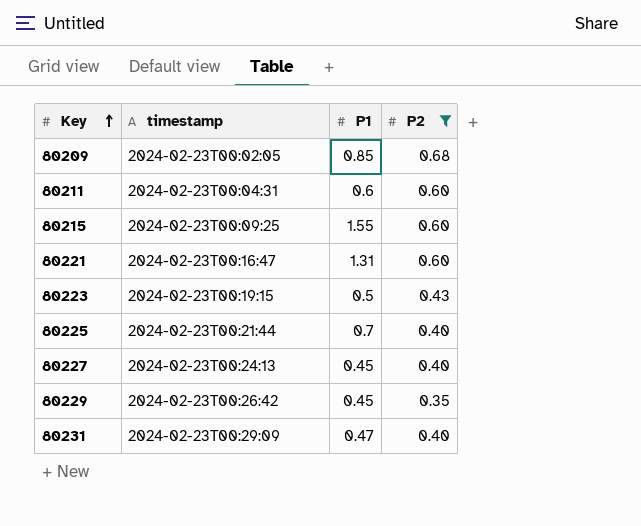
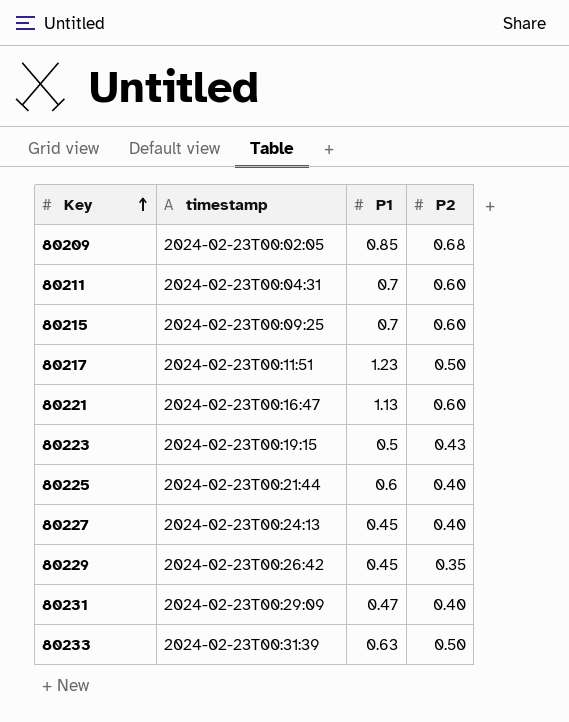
filter: P2 != 0.50 -> none
80211 | P1: 0.6 -> 0.7
80215 | P1: 1.55 -> 0.7
80221 | P1: 1.31 -> 1.13
80225 | P1: 0.7 -> 0.6

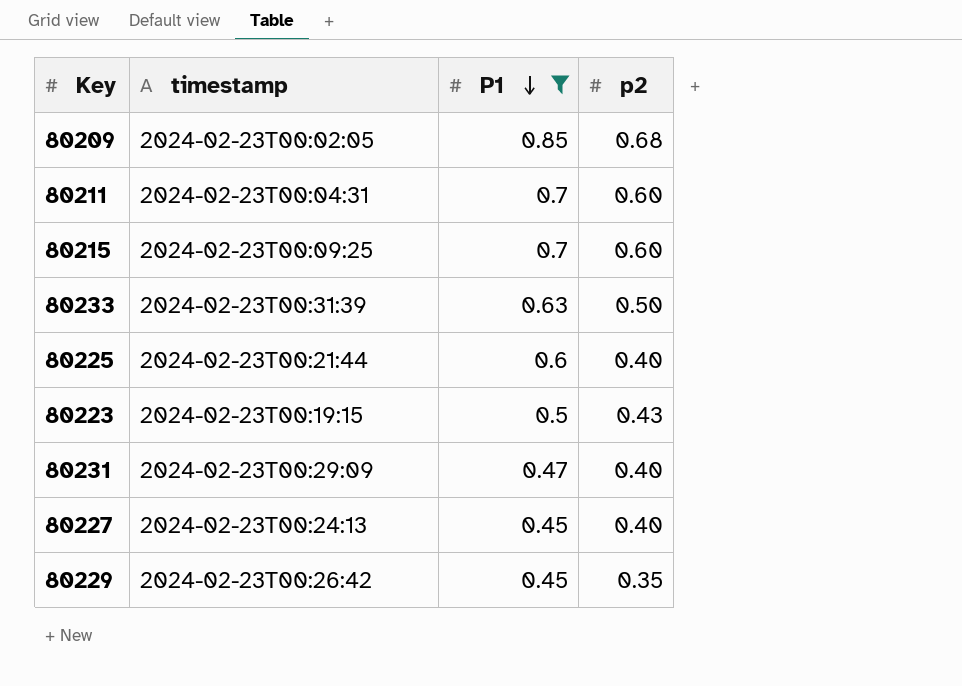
filter: none -> P1 <= 0.85
row order: Key ascending -> P1 descending
column name: P2 -> p2

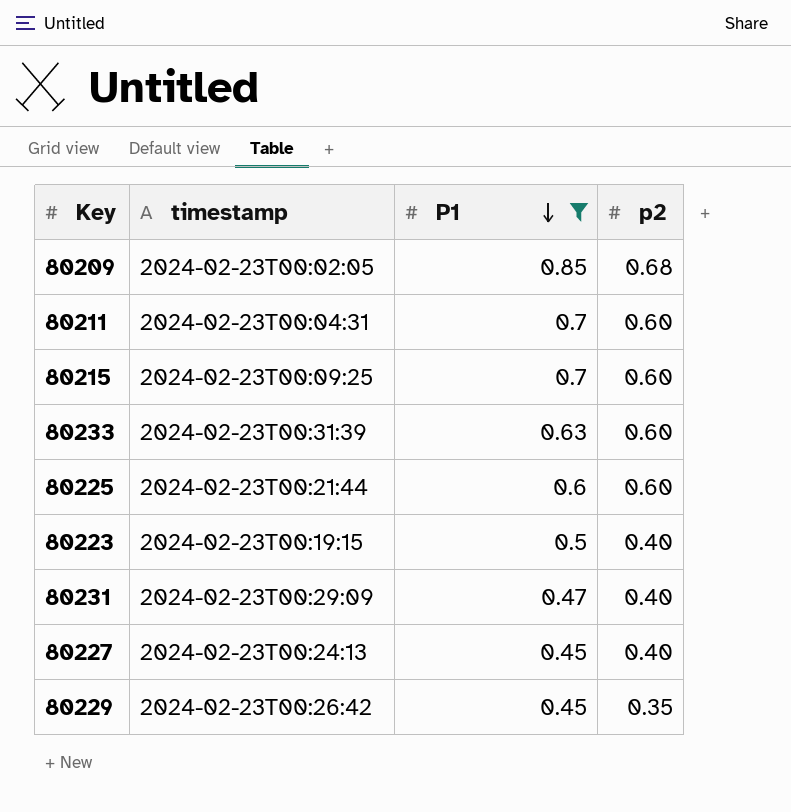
80233 | p2: 0.50 -> 0.60
80225 | p2: 0.40 -> 0.60
80223 | p2: 0.43 -> 0.40

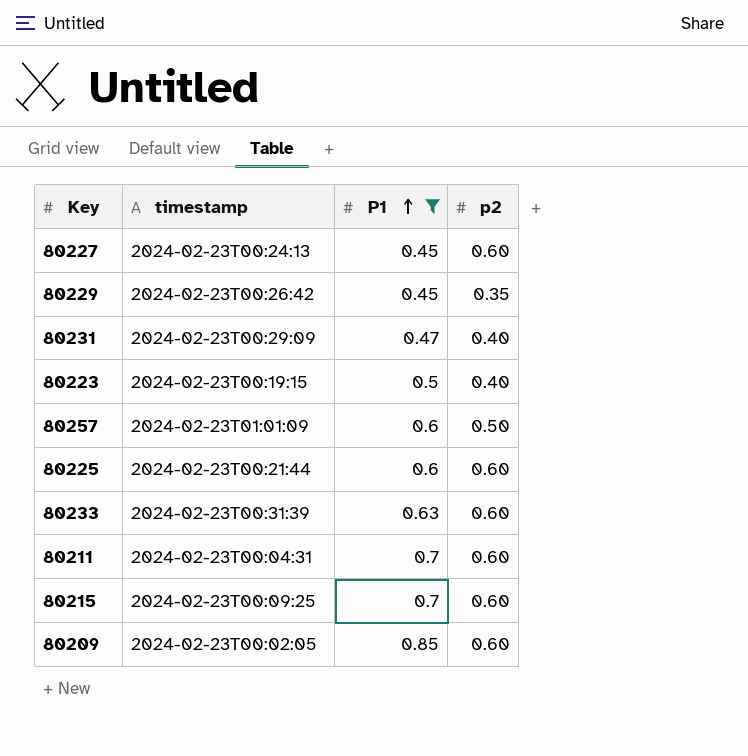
row order: P1 descending -> P1 ascending
80227 | p2: 0.40 -> 0.60
row 80257: none -> 2024-02-23T01:01:09 | 0.6 | 0.50
80209 | p2: 0.68 -> 0.60

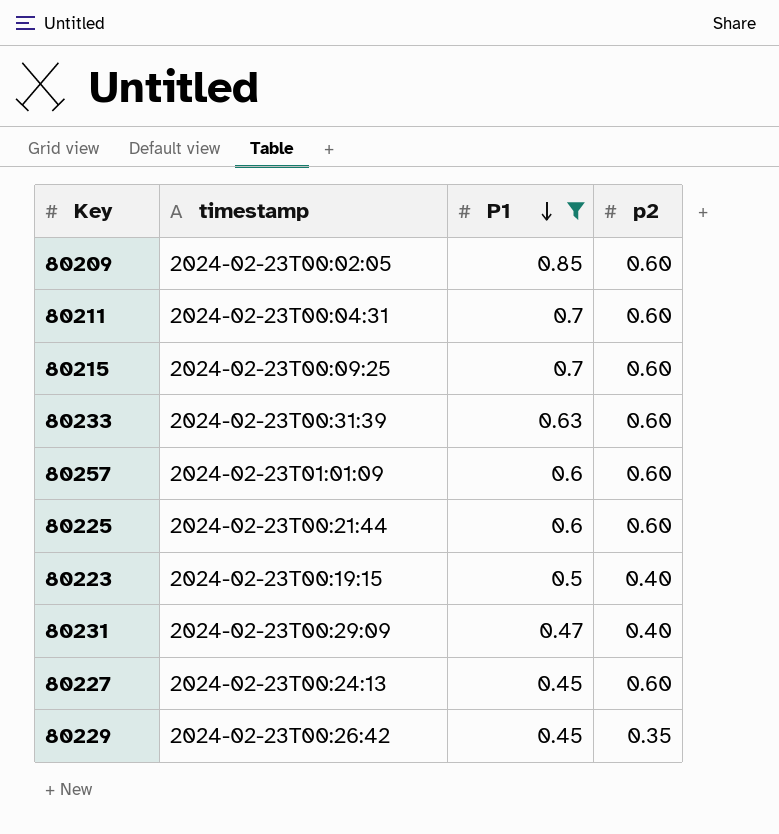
row order: P1 ascending -> P1 descending
80257 | p2: 0.50 -> 0.60

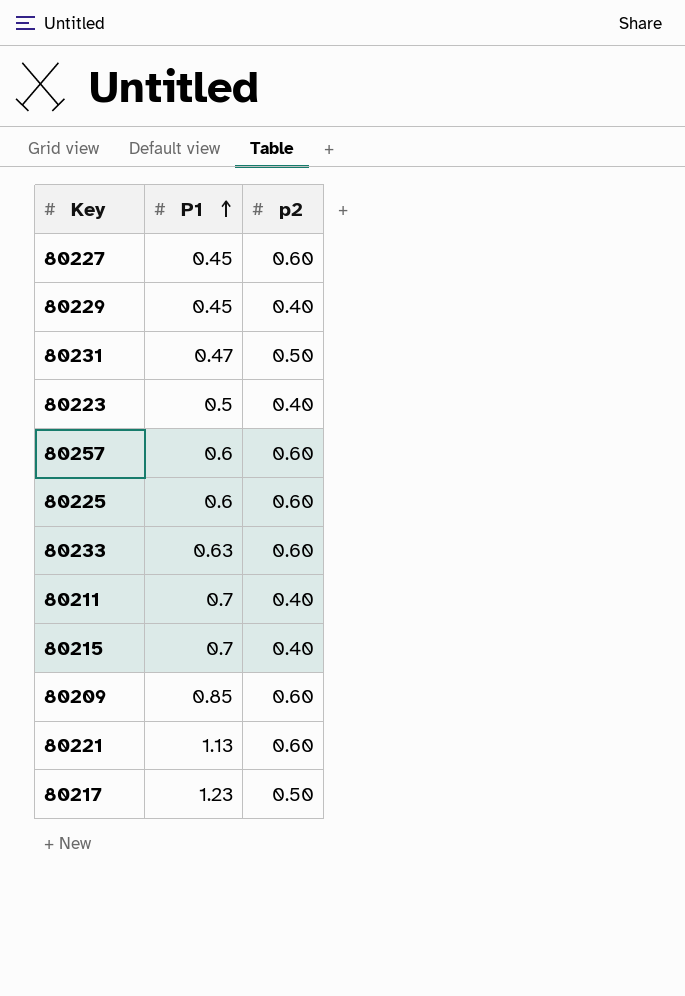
filter: P1 <= 0.85 -> none
row order: P1 descending -> P1 ascending
column timestamp | position: 2 -> none
80229 | p2: 0.35 -> 0.40
80231 | p2: 0.40 -> 0.50
80211 | p2: 0.60 -> 0.40
80215 | p2: 0.60 -> 0.40

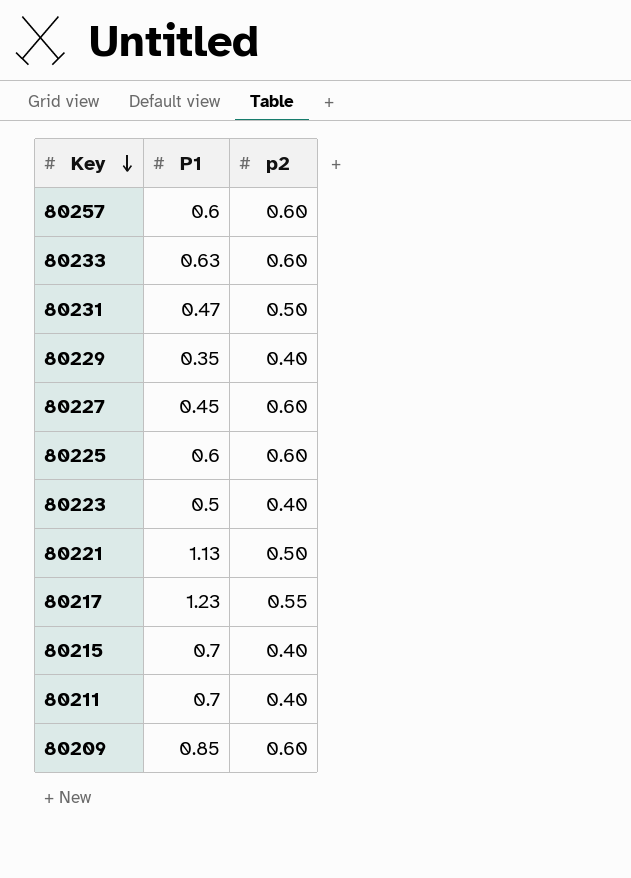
row order: P1 ascending -> Key descending
80229 | P1: 0.45 -> 0.35
80221 | p2: 0.60 -> 0.50
80217 | p2: 0.50 -> 0.55

